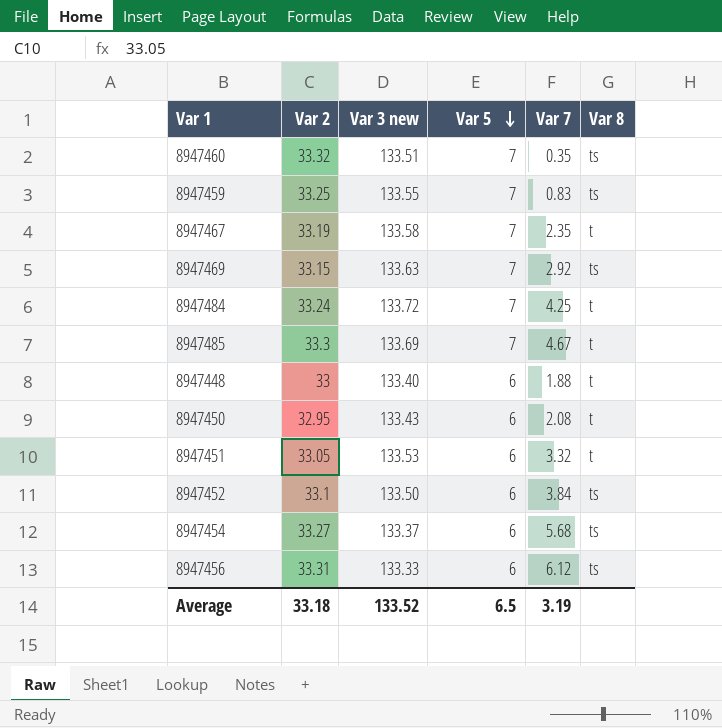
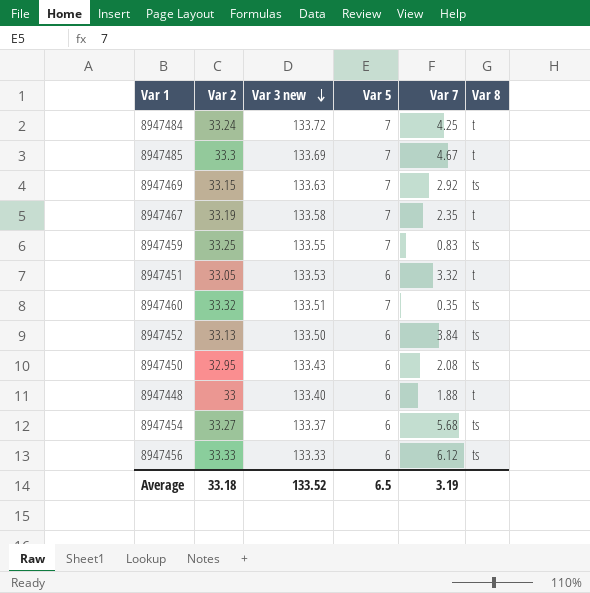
row order: Var 5 descending -> Var 3 new descending
8947452 | Var 2: 33.1 -> 33.13
8947450 | Var 8: t -> ts
8947456 | Var 2: 33.31 -> 33.33

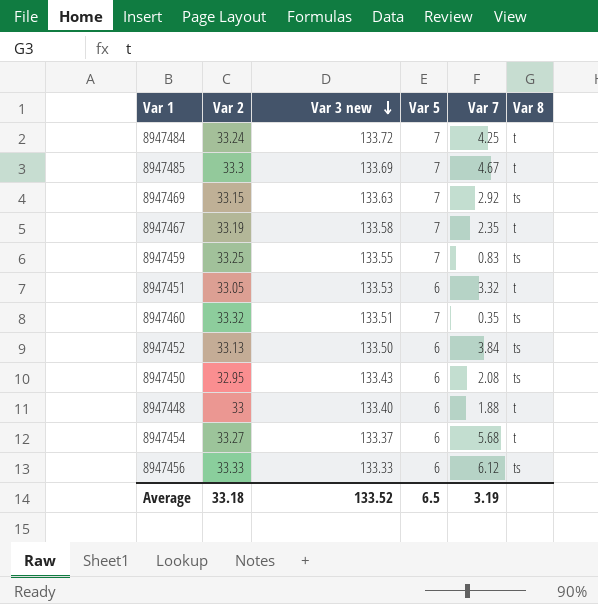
8947454 | Var 8: ts -> t

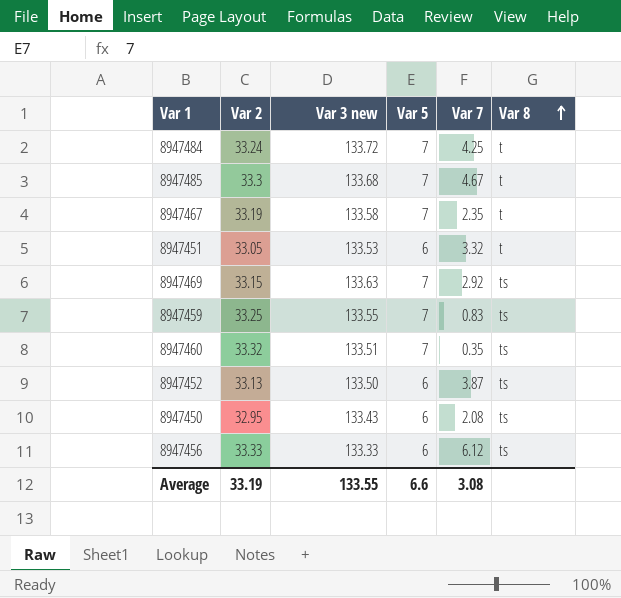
row order: Var 3 new descending -> Var 8 ascending
row 8947448: 33 | 133.40 | 6 | 1.88 | t -> none
row 8947454: 33.27 | 133.37 | 6 | 5.68 | t -> none
8947485 | Var 3 new: 133.69 -> 133.68
8947452 | Var 7: 3.84 -> 3.87
Average | Var 2: 33.18 -> 33.19
Average | Var 3 new: 133.52 -> 133.55
Average | Var 5: 6.5 -> 6.6
Average | Var 7: 3.19 -> 3.08

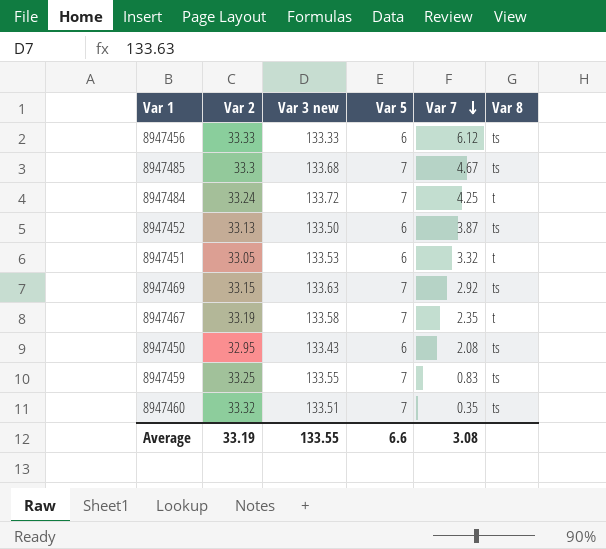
row order: Var 8 ascending -> Var 7 descending
8947485 | Var 8: t -> ts

